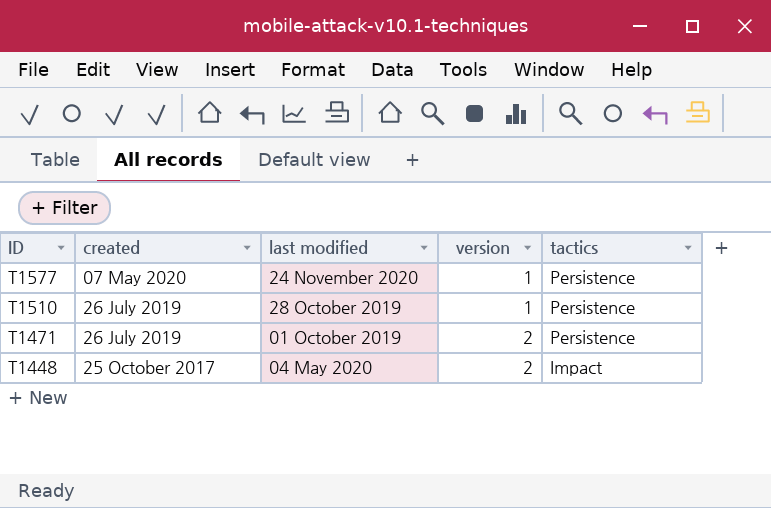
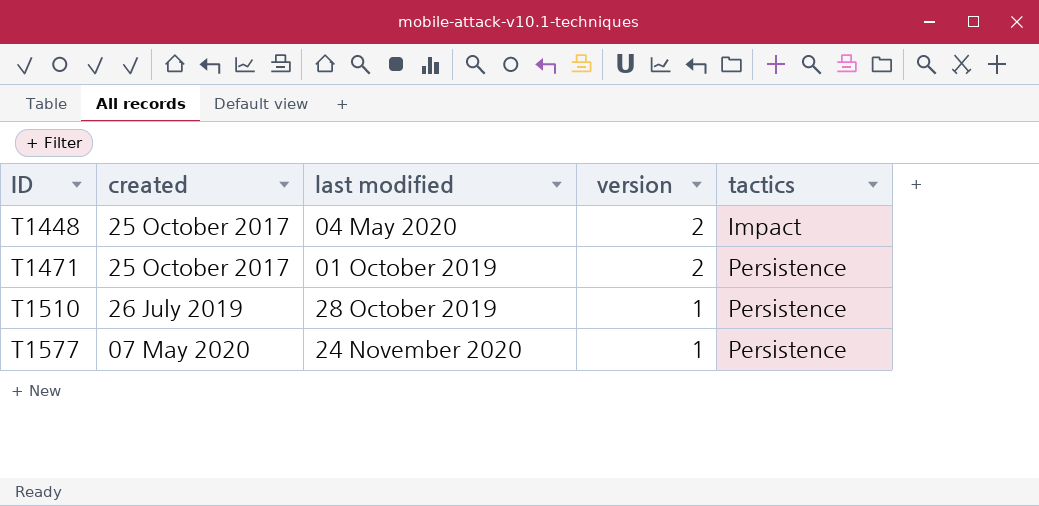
row order: ID descending -> ID ascending
T1471 | created: 26 July 2019 -> 25 October 2017

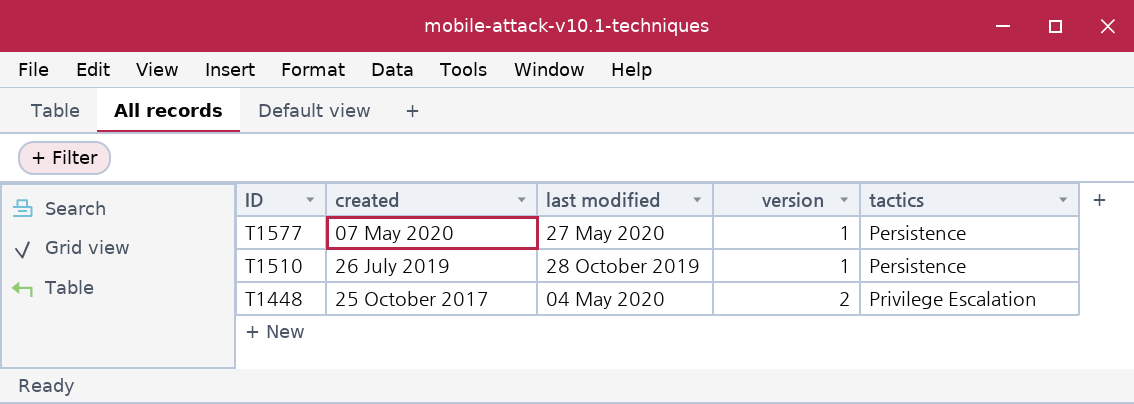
row order: ID ascending -> ID descending
row T1471: 25 October 2017 | 01 October 2019 | 2 | Persistence -> none
T1577 | last modified: 24 November 2020 -> 27 May 2020
T1448 | tactics: Impact -> Privilege Escalation

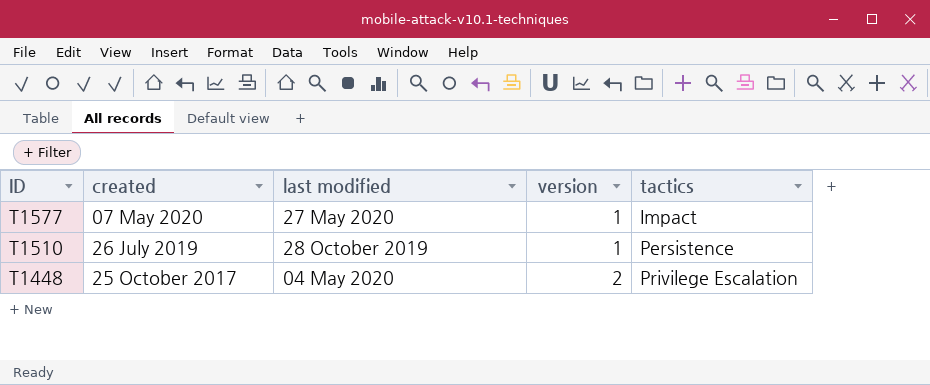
T1577 | tactics: Persistence -> Impact

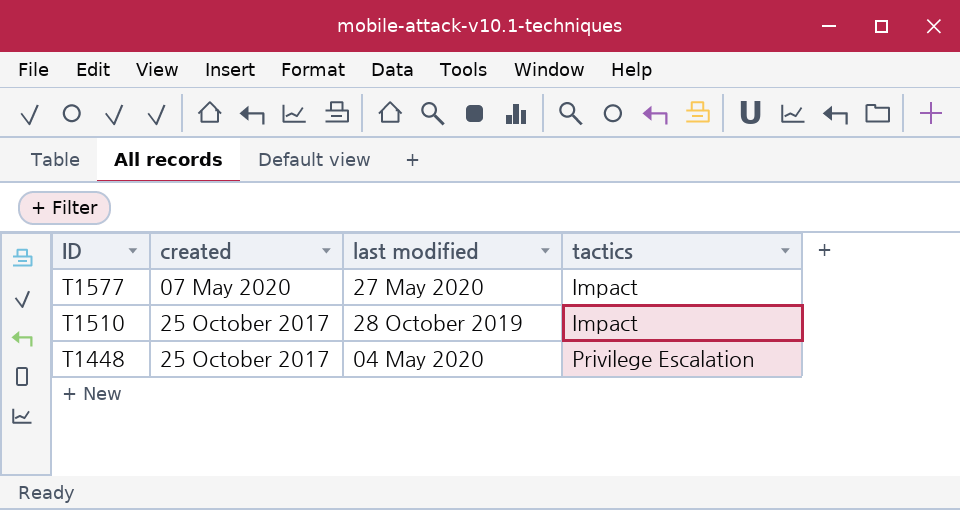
column version | position: 4 -> none
T1510 | created: 26 July 2019 -> 25 October 2017
T1510 | tactics: Persistence -> Impact

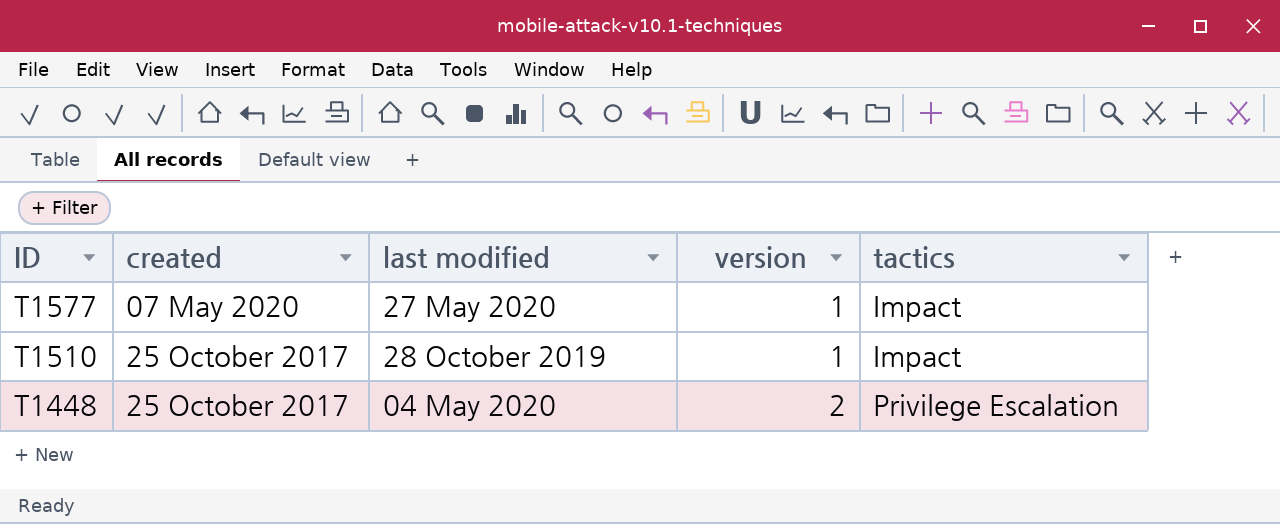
column version | position: none -> 4

